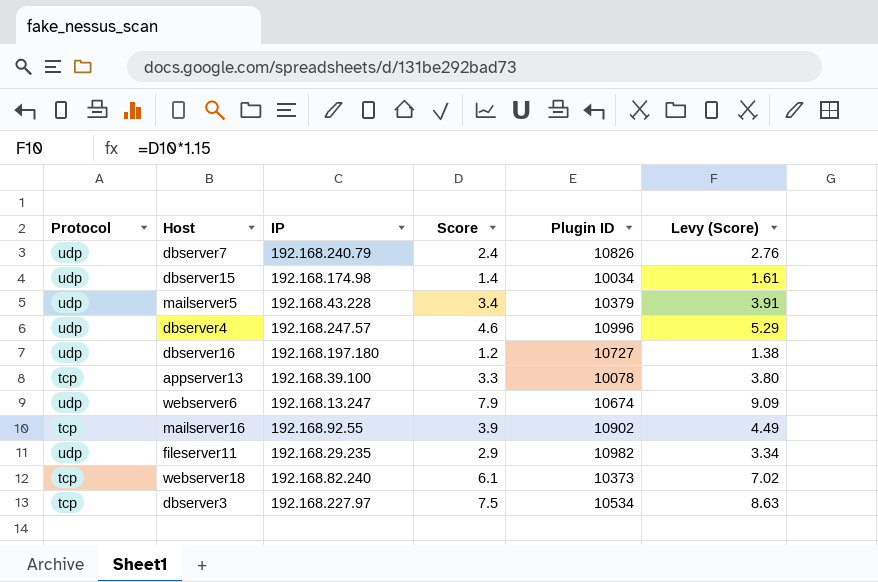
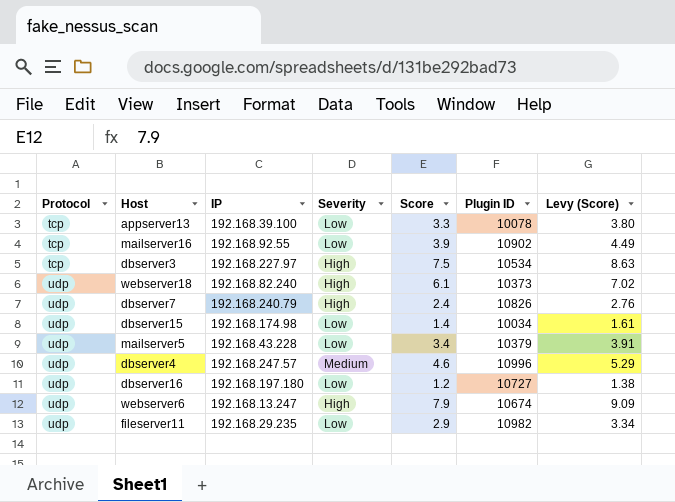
row order: none -> Protocol ascending
column Severity | position: none -> 4
webserver18 | Protocol: tcp -> udp

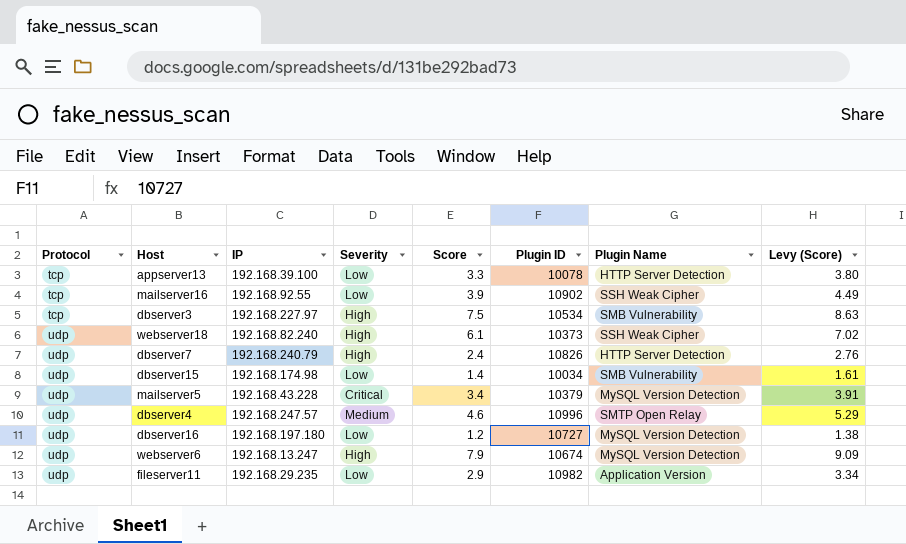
column Plugin Name | position: none -> 7
mailserver5 | Severity: Low -> Critical

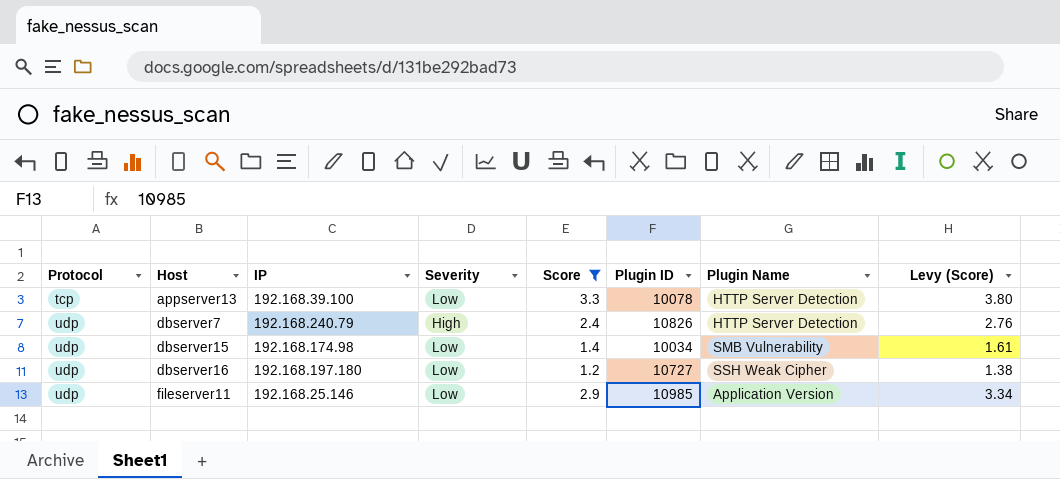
filter: none -> Score <= 3.3
dbserver16 | Plugin Name: MySQL Version Detection -> SSH Weak Cipher
fileserver11 | IP: 192.168.29.235 -> 192.168.25.146
fileserver11 | Plugin ID: 10982 -> 10985

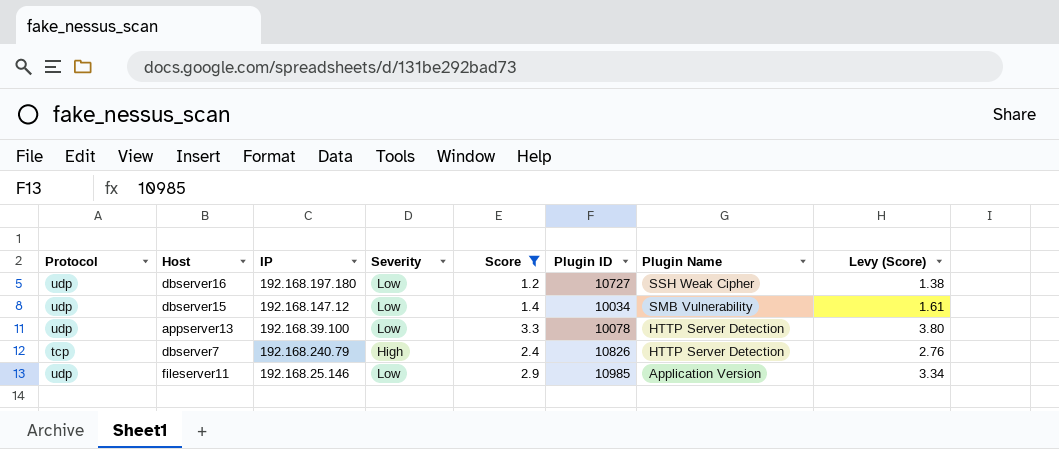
row order: Protocol ascending -> Plugin Name descending
dbserver15 | IP: 192.168.174.98 -> 192.168.147.12
appserver13 | Protocol: tcp -> udp
dbserver7 | Protocol: udp -> tcp

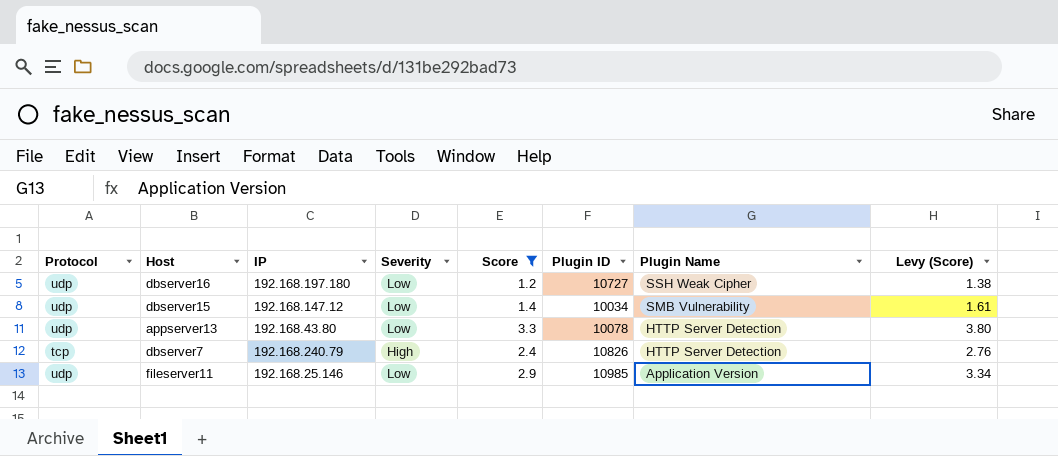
appserver13 | IP: 192.168.39.100 -> 192.168.43.80

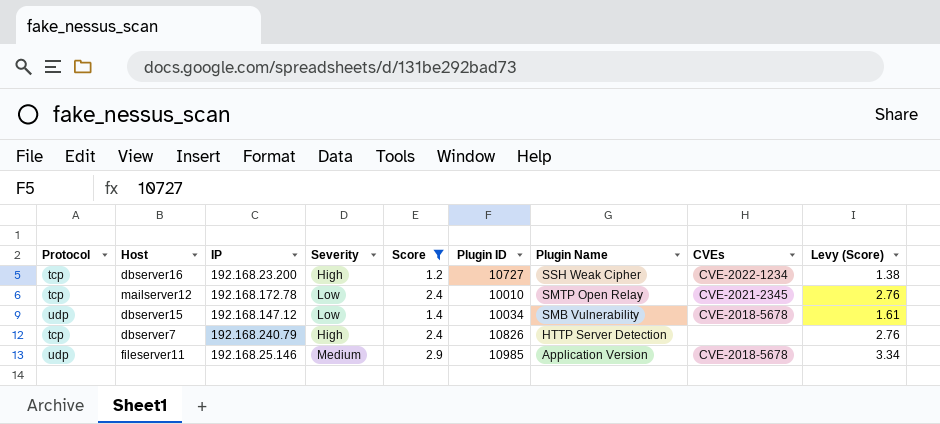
column CVEs | position: none -> 8
row appserver13: udp | 192.168.43.80 | Low | 3.3 | 10078 | HTTP Server Detection | 3.80 -> none
dbserver16 | Protocol: udp -> tcp
dbserver16 | IP: 192.168.197.180 -> 192.168.23.200
dbserver16 | Severity: Low -> High
row mailserver12: none -> tcp | 192.168.172.78 | Low | 2.4 | 10010 | SMTP Open Relay | CVE-2021-2345 | 2.76
fileserver11 | Severity: Low -> Medium

